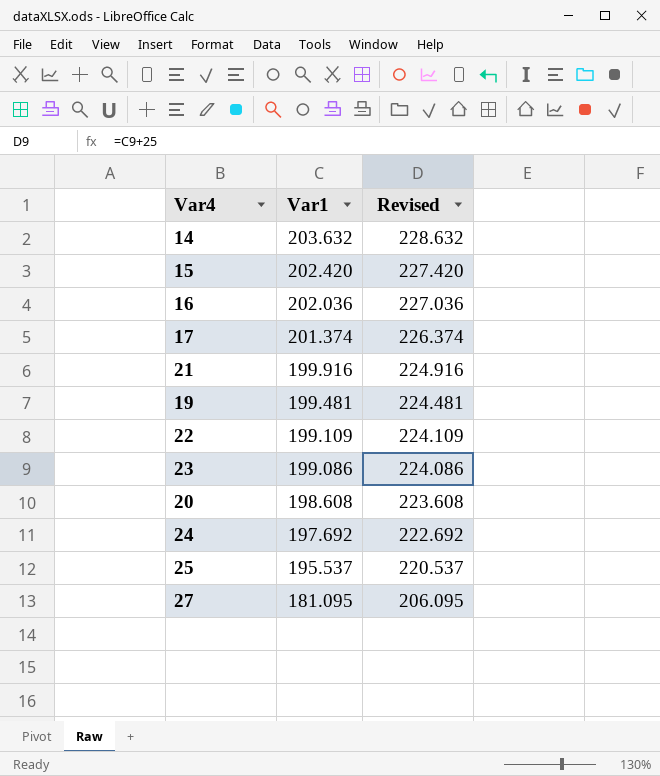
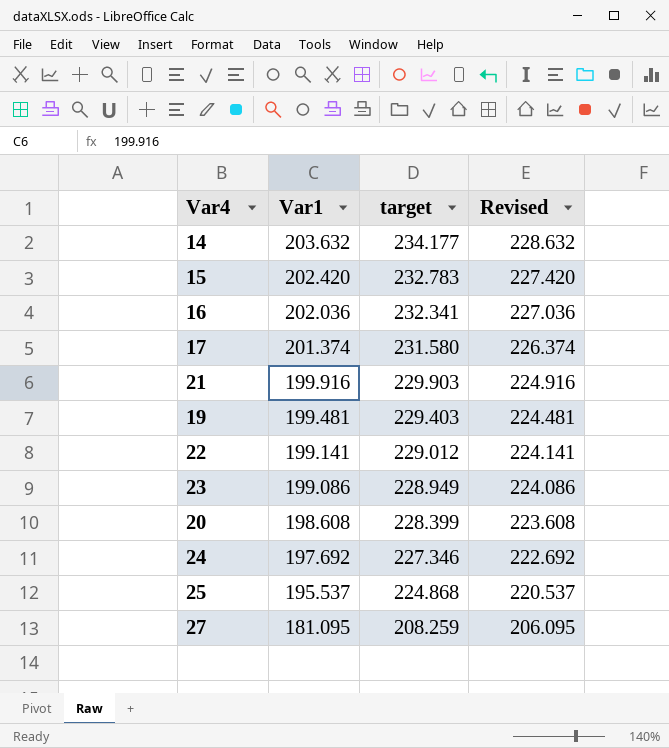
column target | formula: none -> [Var1] * 1.15
22 | Var1: 199.109 -> 199.141
22 | Revised: 224.109 -> 224.141

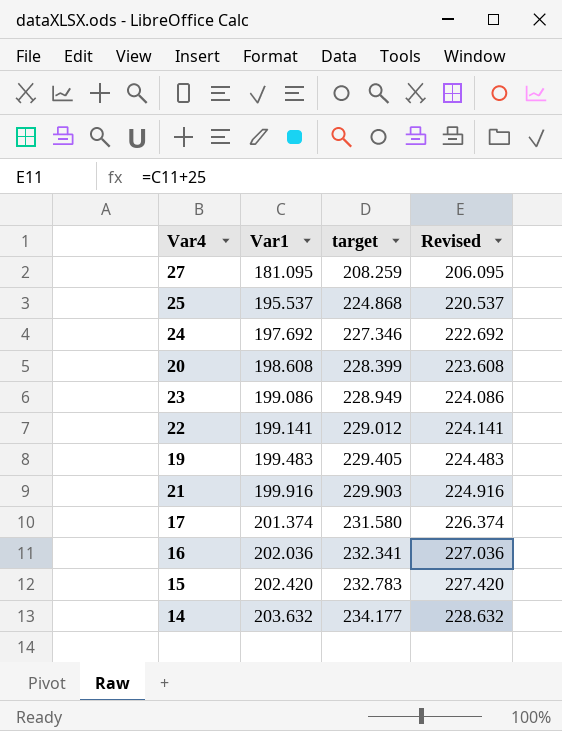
row order: Var1 descending -> Var1 ascending
19 | Var1: 199.481 -> 199.483
19 | target: 229.403 -> 229.405
19 | Revised: 224.481 -> 224.483

